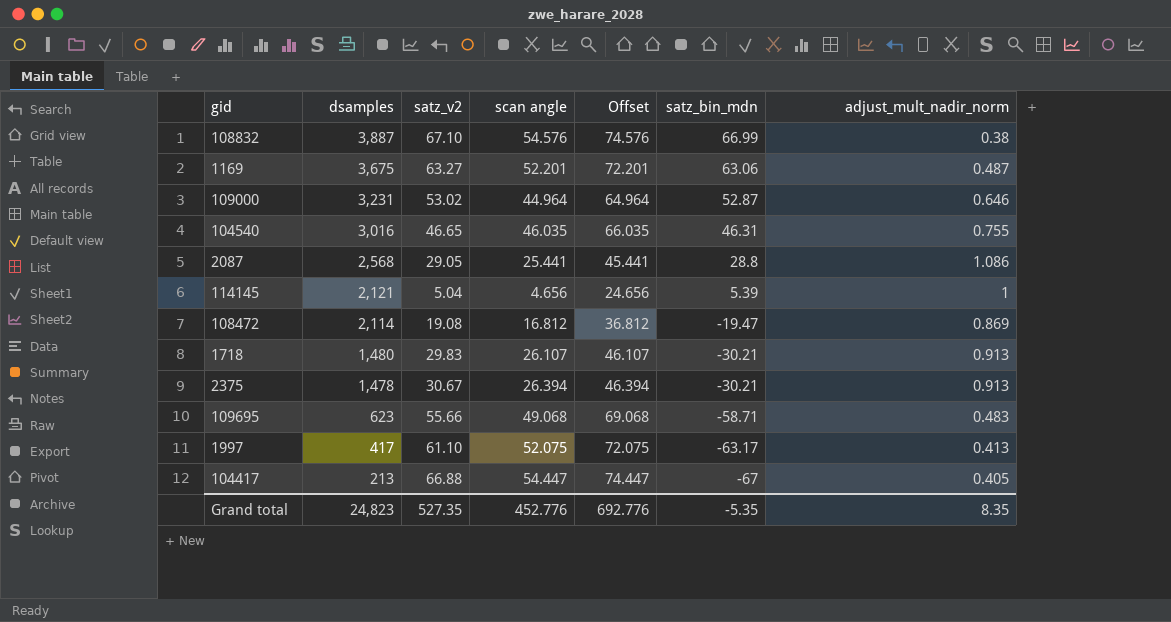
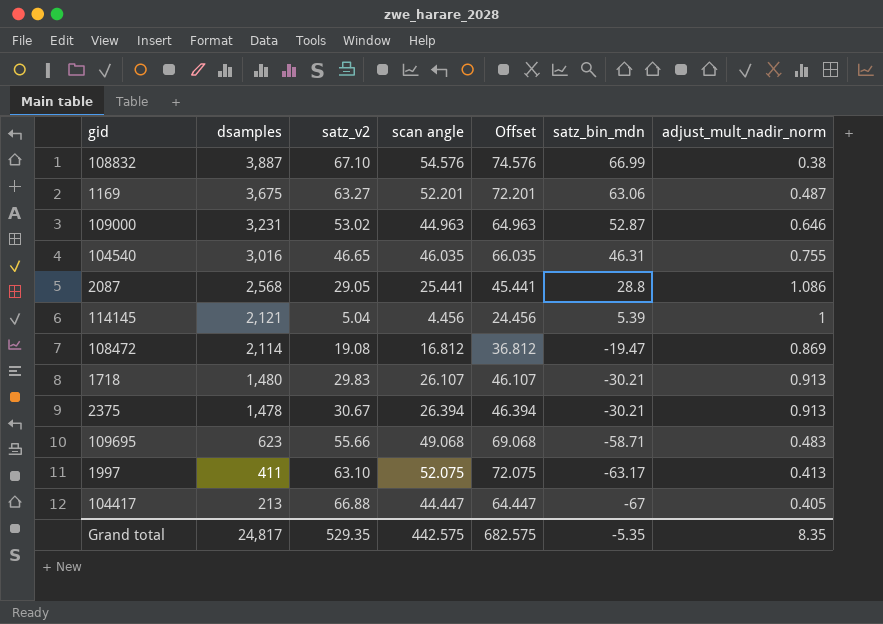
109000 | scan angle: 44.964 -> 44.963
109000 | Offset: 64.964 -> 64.963
114145 | scan angle: 4.656 -> 4.456
114145 | Offset: 24.656 -> 24.456
1997 | dsamples: 417 -> 411
1997 | satz_v2: 61.10 -> 63.10
104417 | scan angle: 54.447 -> 44.447
104417 | Offset: 74.447 -> 64.447
Grand total | dsamples: 24,823 -> 24,817
Grand total | satz_v2: 527.35 -> 529.35
Grand total | scan angle: 452.776 -> 442.575
Grand total | Offset: 692.776 -> 682.575

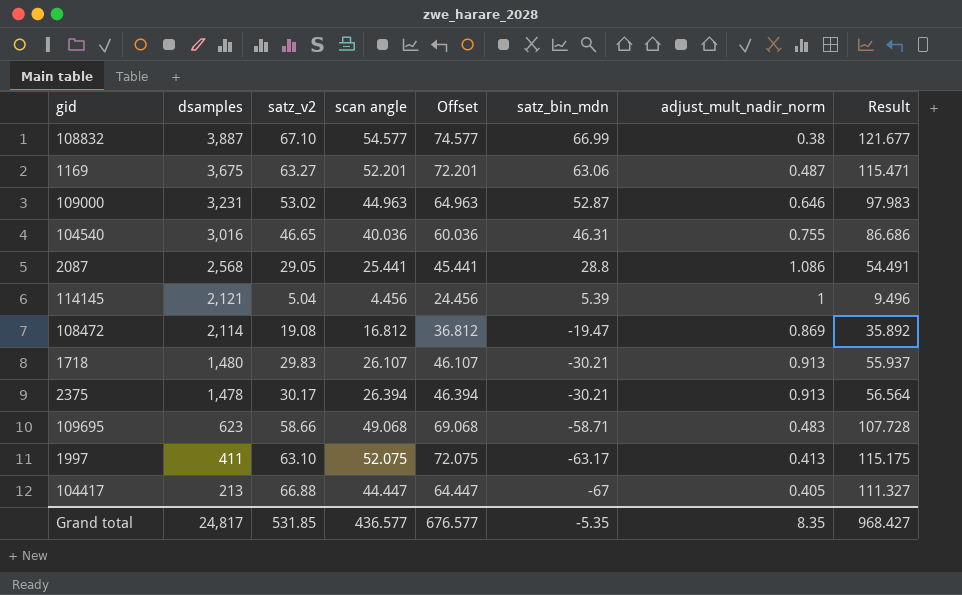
column Result | formula: none -> [satz_v2] + [scan angle]
108832 | scan angle: 54.576 -> 54.577
108832 | Offset: 74.576 -> 74.577
104540 | scan angle: 46.035 -> 40.036
104540 | Offset: 66.035 -> 60.036
2375 | satz_v2: 30.67 -> 30.17
109695 | satz_v2: 55.66 -> 58.66
Grand total | satz_v2: 529.35 -> 531.85
Grand total | scan angle: 442.575 -> 436.577
Grand total | Offset: 682.575 -> 676.577

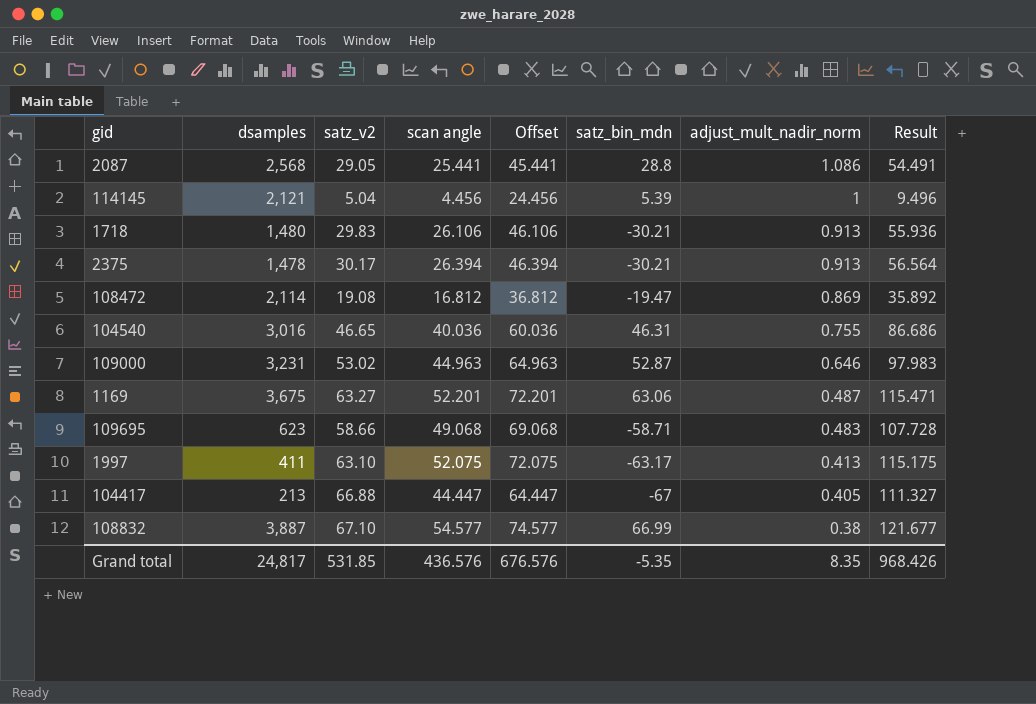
row order: dsamples descending -> adjust_mult_nadir_norm descending
1718 | scan angle: 26.107 -> 26.106
1718 | Offset: 46.107 -> 46.106
1718 | Result: 55.937 -> 55.936
Grand total | scan angle: 436.577 -> 436.576
Grand total | Offset: 676.577 -> 676.576
Grand total | Result: 968.427 -> 968.426

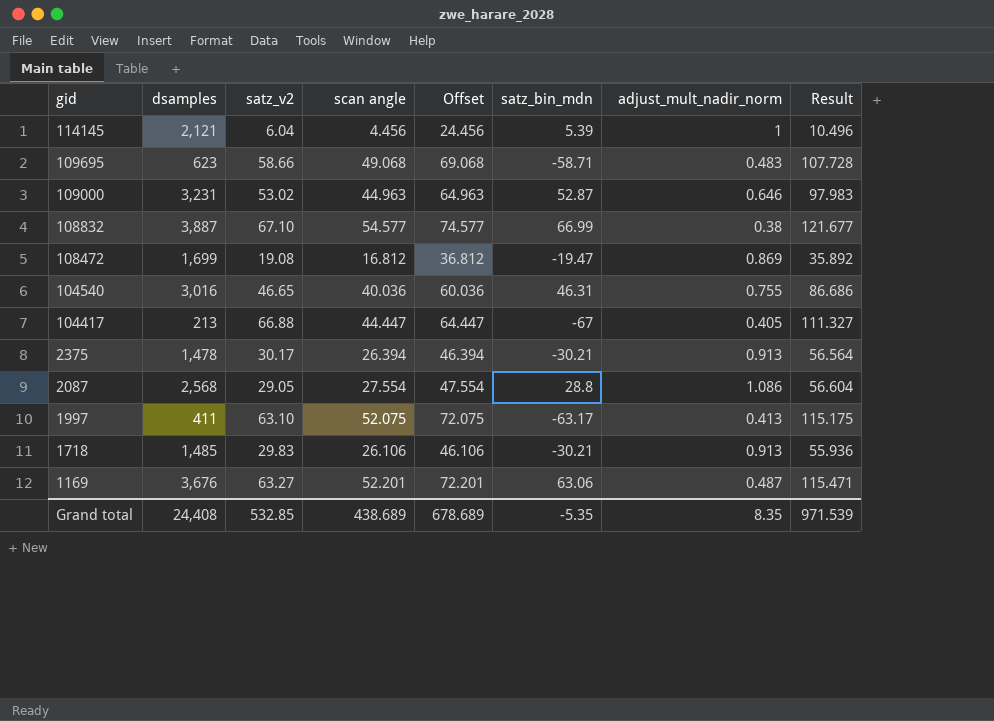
row order: adjust_mult_nadir_norm descending -> gid descending
114145 | satz_v2: 5.04 -> 6.04
114145 | Result: 9.496 -> 10.496
108472 | dsamples: 2,114 -> 1,699
2087 | scan angle: 25.441 -> 27.554
2087 | Offset: 45.441 -> 47.554
2087 | Result: 54.491 -> 56.604
1718 | dsamples: 1,480 -> 1,485
1169 | dsamples: 3,675 -> 3,676
Grand total | dsamples: 24,817 -> 24,408
Grand total | satz_v2: 531.85 -> 532.85
Grand total | scan angle: 436.576 -> 438.689
Grand total | Offset: 676.576 -> 678.689
Grand total | Result: 968.426 -> 971.539

